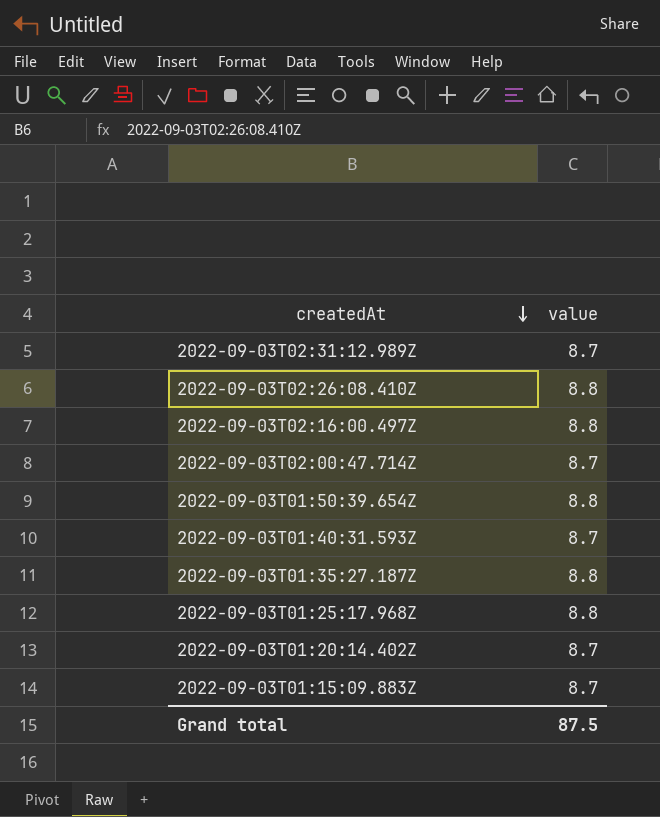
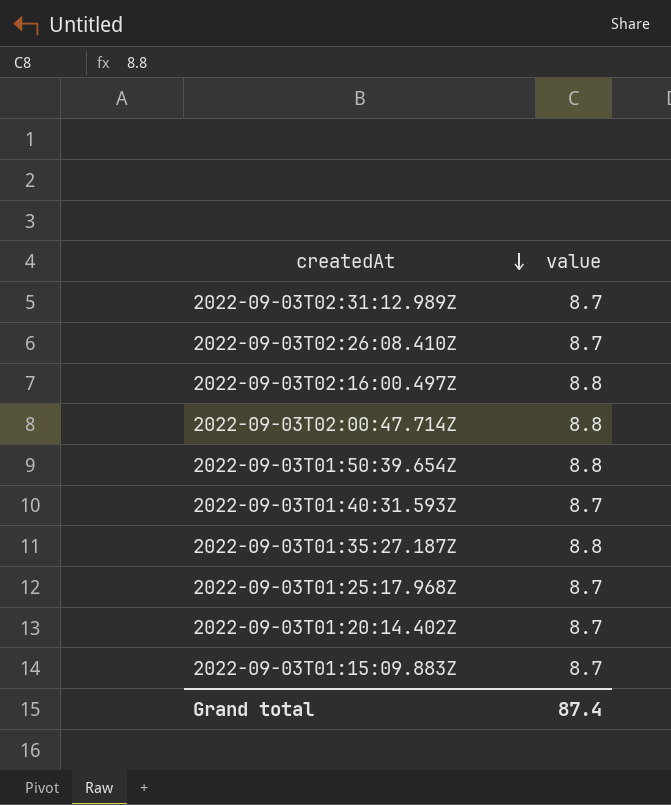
2022-09-03T02:26:08.410Z | value: 8.8 -> 8.7
2022-09-03T02:00:47.714Z | value: 8.7 -> 8.8
2022-09-03T01:25:17.968Z | value: 8.8 -> 8.7
Grand total | value: 87.5 -> 87.4

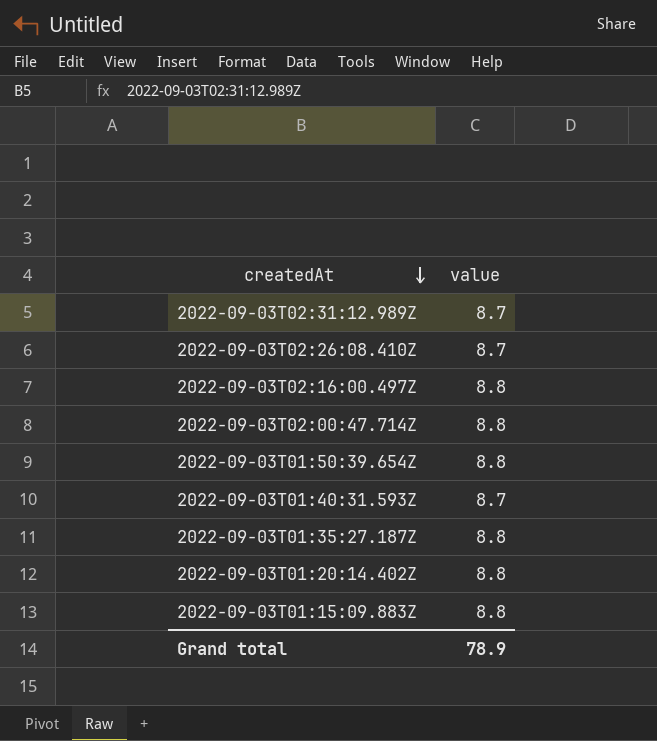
row 2022-09-03T01:25:17.968Z: 8.7 -> none
2022-09-03T01:20:14.402Z | value: 8.7 -> 8.8
2022-09-03T01:15:09.883Z | value: 8.7 -> 8.8
Grand total | value: 87.4 -> 78.9

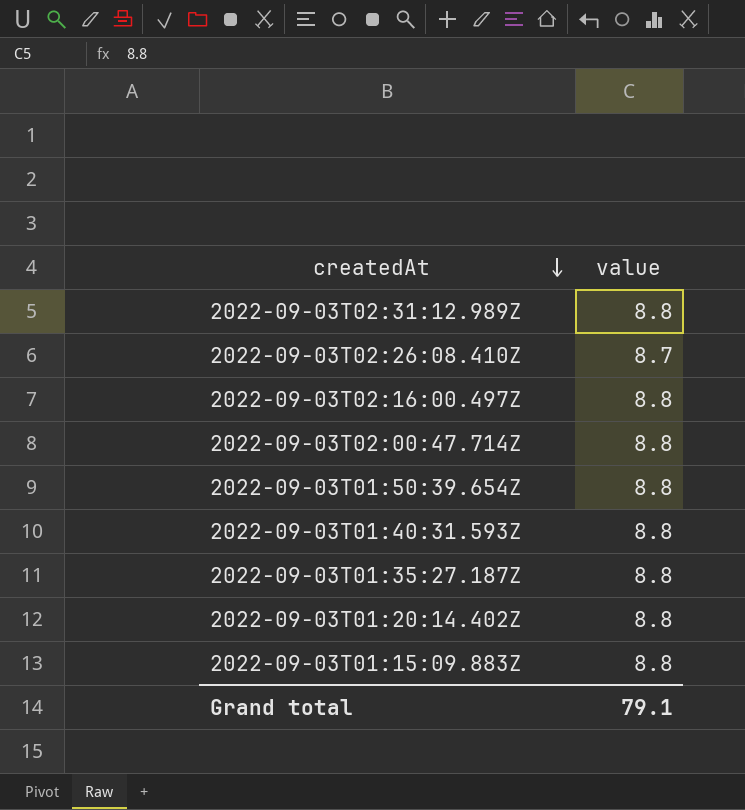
2022-09-03T02:31:12.989Z | value: 8.7 -> 8.8
2022-09-03T01:40:31.593Z | value: 8.7 -> 8.8
Grand total | value: 78.9 -> 79.1

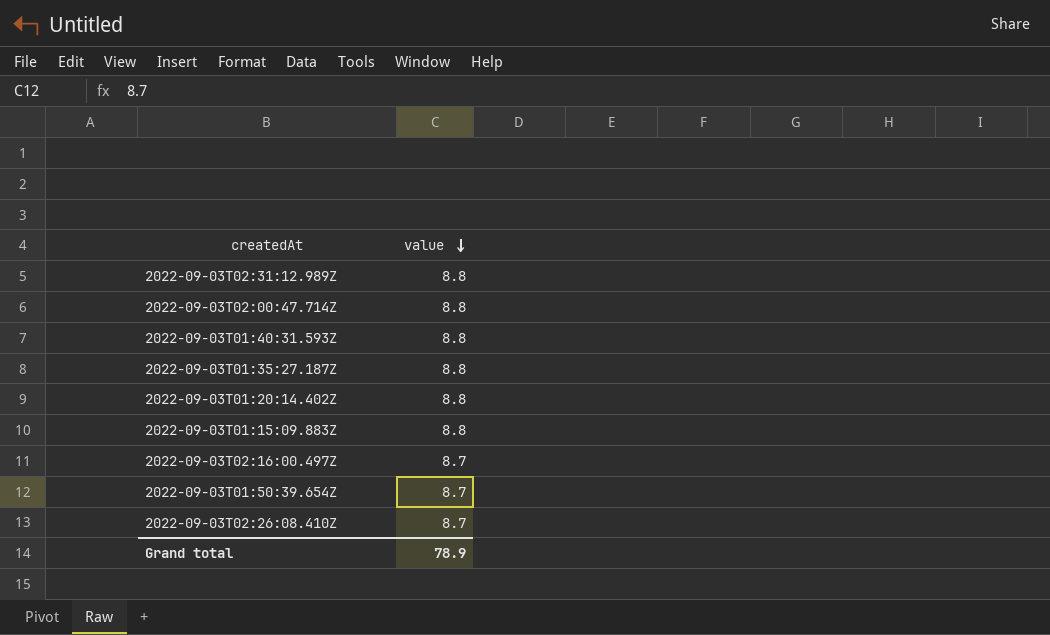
row order: createdAt descending -> value descending
2022-09-03T02:16:00.497Z | value: 8.8 -> 8.7
2022-09-03T01:50:39.654Z | value: 8.8 -> 8.7
Grand total | value: 79.1 -> 78.9

